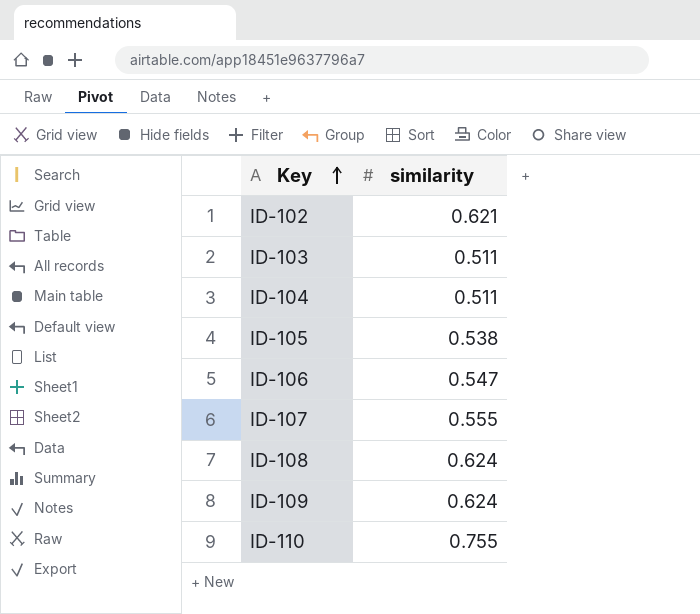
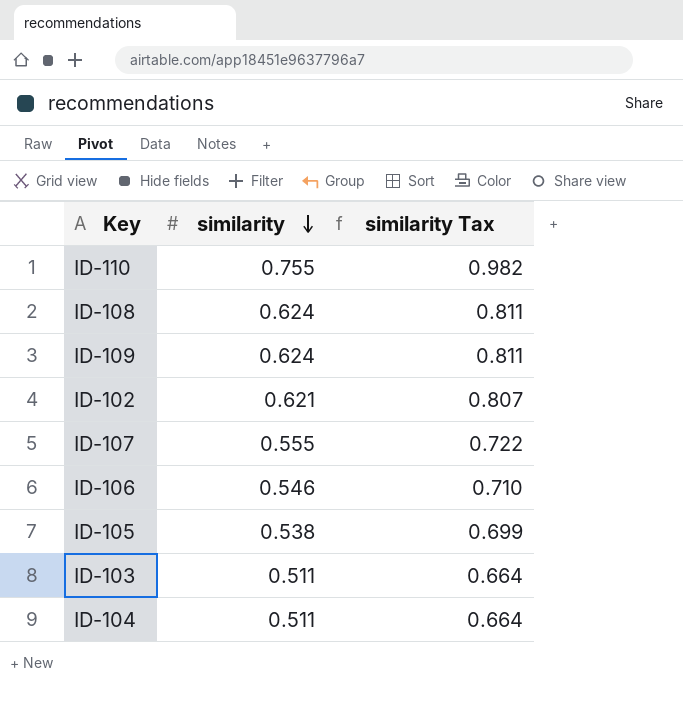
row order: Key ascending -> similarity descending
column similarity Tax | formula: none -> [similarity] * 1.3
ID-106 | similarity: 0.547 -> 0.546

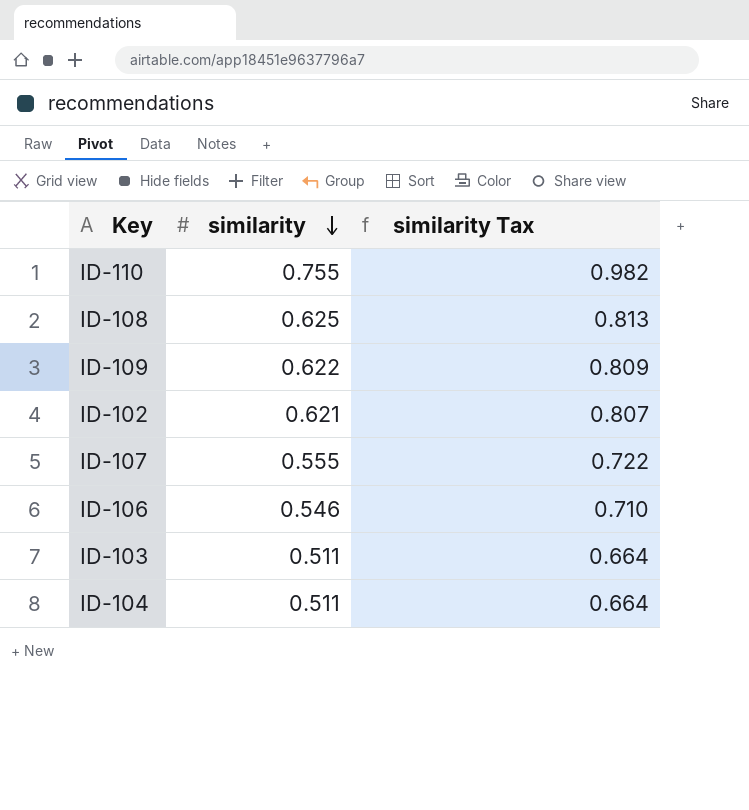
row ID-105: 0.538 | 0.699 -> none
ID-108 | similarity: 0.624 -> 0.625
ID-108 | similarity Tax: 0.811 -> 0.813
ID-109 | similarity: 0.624 -> 0.622
ID-109 | similarity Tax: 0.811 -> 0.809

